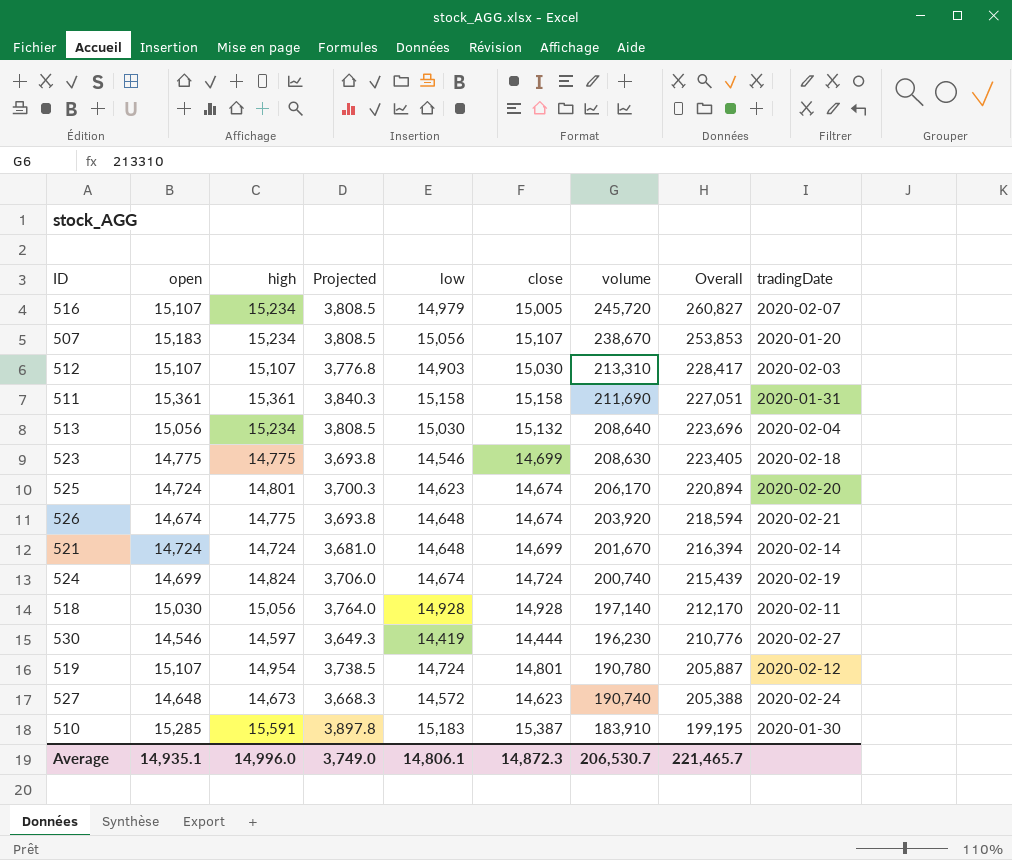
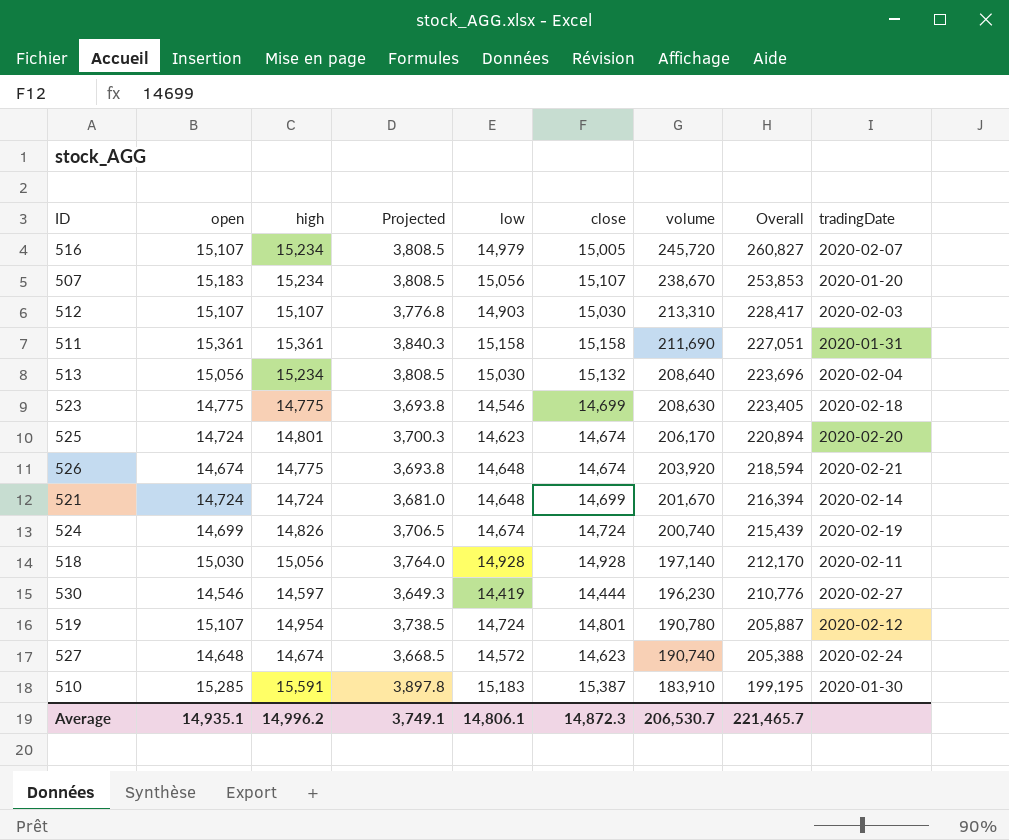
524 | high: 14,824 -> 14,826
524 | Projected: 3,706.0 -> 3,706.5
527 | high: 14,673 -> 14,674
527 | Projected: 3,668.3 -> 3,668.5
Average | high: 14,996.0 -> 14,996.2
Average | Projected: 3,749.0 -> 3,749.1

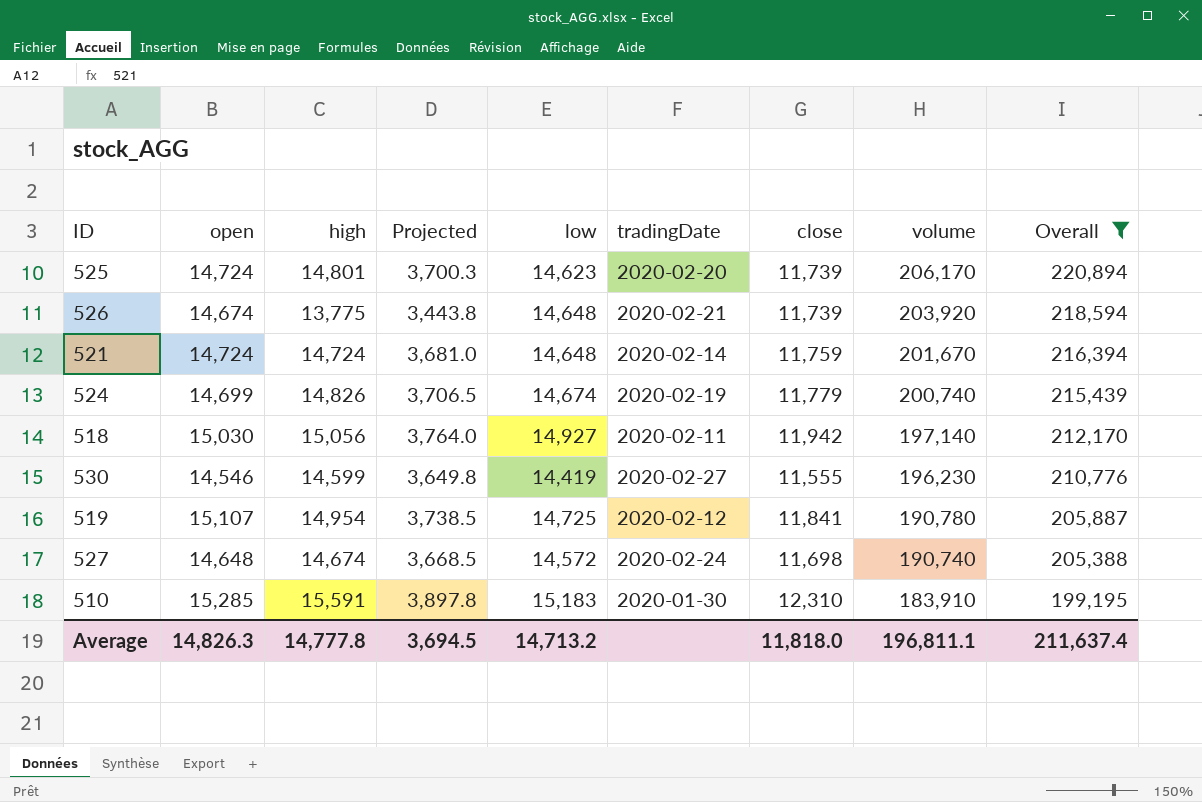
filter: none -> Overall <= 220,894
column tradingDate | position: 9 -> 6
525 | close: 14,674 -> 11,739
526 | high: 14,775 -> 13,775
526 | Projected: 3,693.8 -> 3,443.8
526 | close: 14,674 -> 11,739
521 | close: 14,699 -> 11,759
524 | close: 14,724 -> 11,779
518 | low: 14,928 -> 14,927
518 | close: 14,928 -> 11,942
530 | high: 14,597 -> 14,599
530 | Projected: 3,649.3 -> 3,649.8
530 | close: 14,444 -> 11,555
519 | low: 14,724 -> 14,725
519 | close: 14,801 -> 11,841
527 | close: 14,623 -> 11,698
510 | close: 15,387 -> 12,310
Average | open: 14,935.1 -> 14,826.3
Average | high: 14,996.2 -> 14,777.8
Average | Projected: 3,749.1 -> 3,694.5
Average | low: 14,806.1 -> 14,713.2
Average | close: 14,872.3 -> 11,818.0
Average | volume: 206,530.7 -> 196,811.1
Average | Overall: 221,465.7 -> 211,637.4

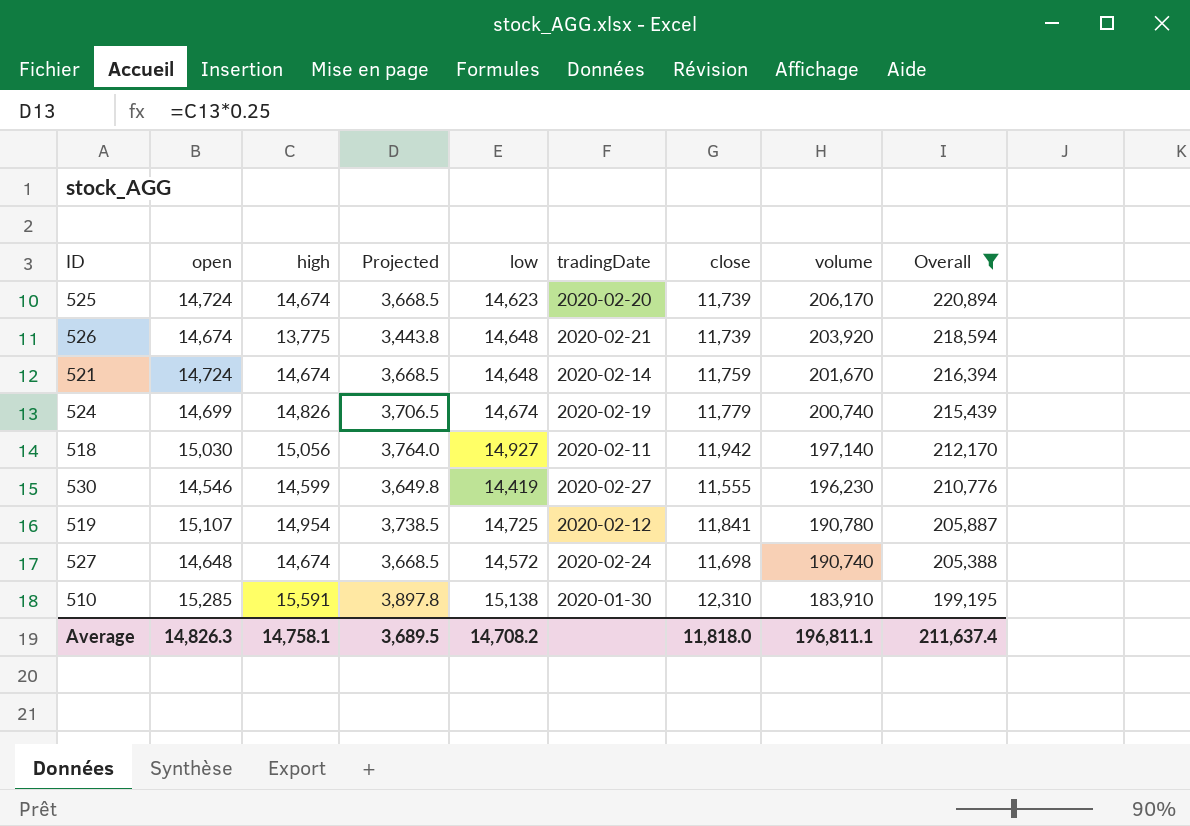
525 | high: 14,801 -> 14,674
525 | Projected: 3,700.3 -> 3,668.5
521 | high: 14,724 -> 14,674
521 | Projected: 3,681.0 -> 3,668.5
510 | low: 15,183 -> 15,138
Average | high: 14,777.8 -> 14,758.1
Average | Projected: 3,694.5 -> 3,689.5
Average | low: 14,713.2 -> 14,708.2

